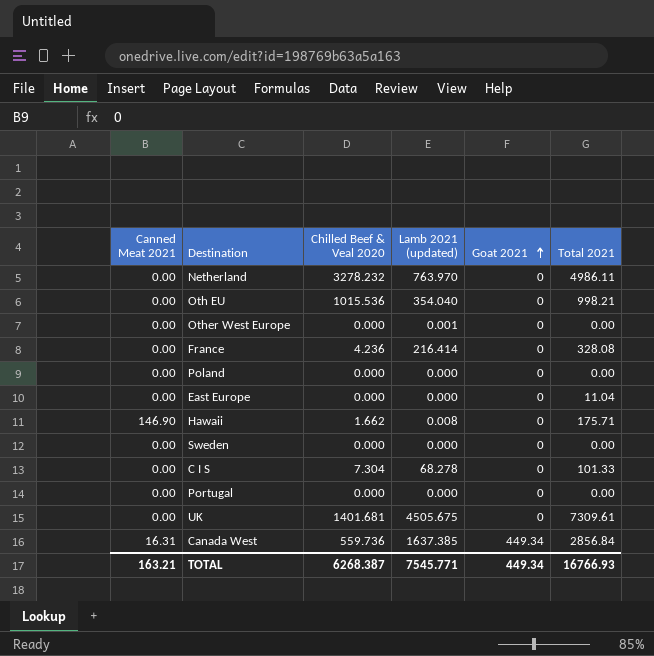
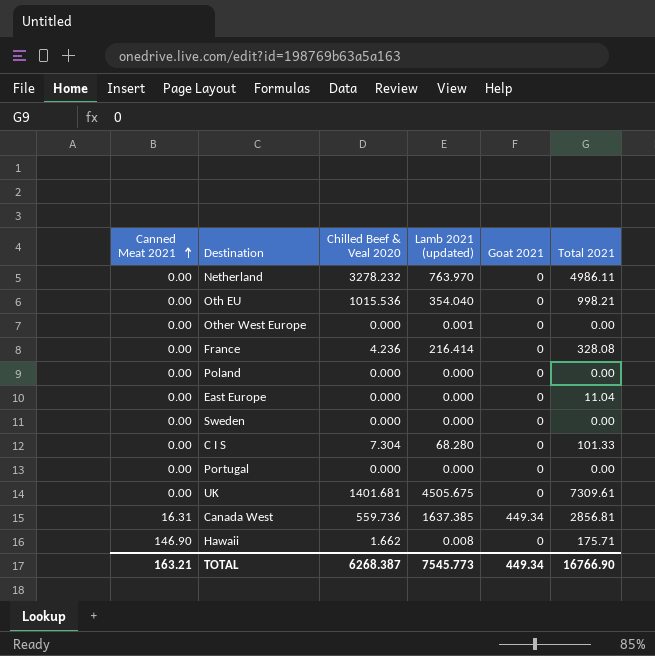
row order: Goat 2021 ascending -> Canned Meat 2021 ascending
C I S | Lamb 2021 (updated): 68.278 -> 68.280
Canada West | Total 2021: 2856.84 -> 2856.81
TOTAL | Lamb 2021 (updated): 7545.771 -> 7545.773
TOTAL | Total 2021: 16766.93 -> 16766.90

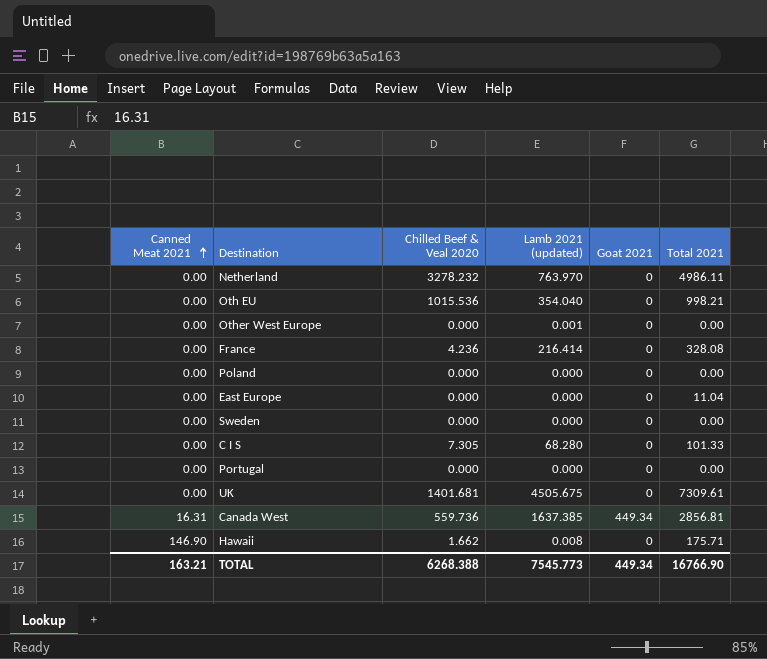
C I S | Chilled Beef & Veal 2020: 7.304 -> 7.305
TOTAL | Chilled Beef & Veal 2020: 6268.387 -> 6268.388

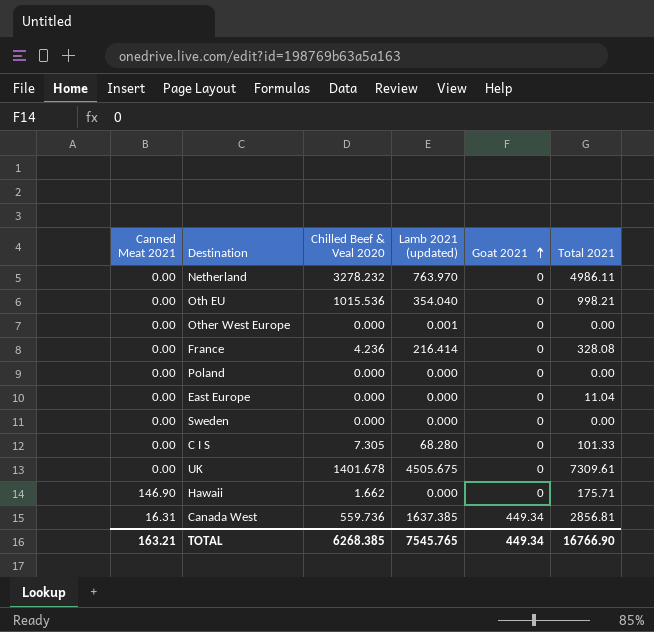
row order: Canned Meat 2021 ascending -> Goat 2021 ascending
row Portugal: 0.00 | 0.000 | 0.000 | 0 | 0.00 -> none
UK | Chilled Beef & Veal 2020: 1401.681 -> 1401.678
Hawaii | Lamb 2021 (updated): 0.008 -> 0.000
TOTAL | Chilled Beef & Veal 2020: 6268.388 -> 6268.385
TOTAL | Lamb 2021 (updated): 7545.773 -> 7545.765

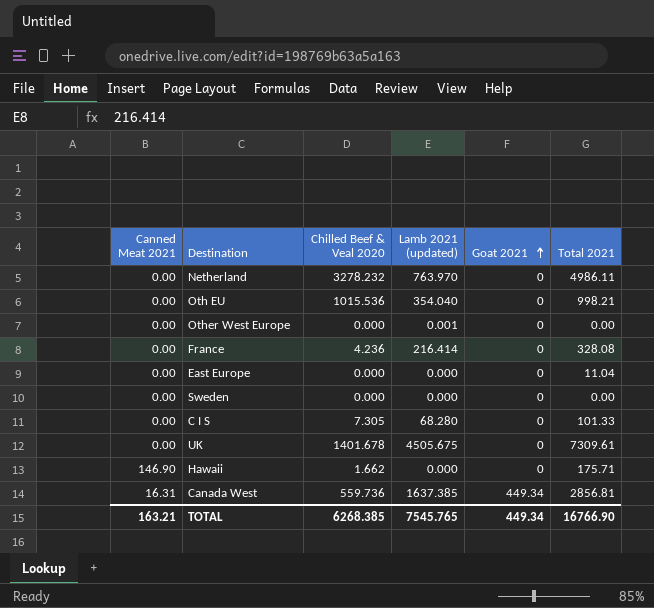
row Poland: 0.00 | 0.000 | 0.000 | 0 | 0.00 -> none

